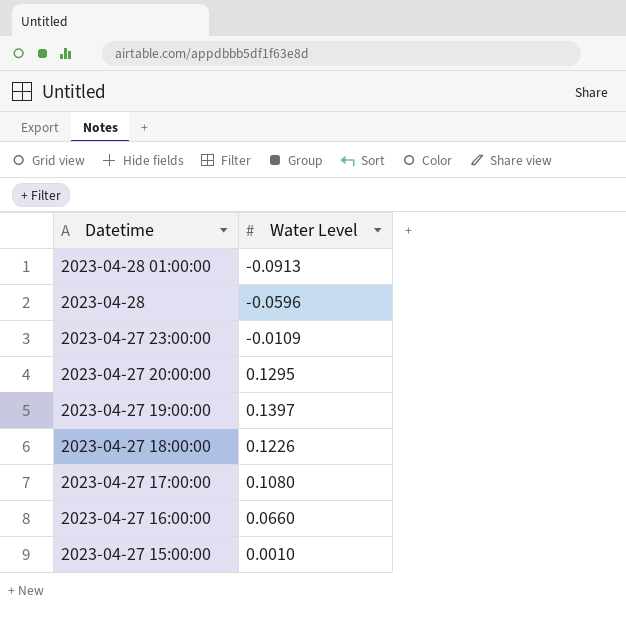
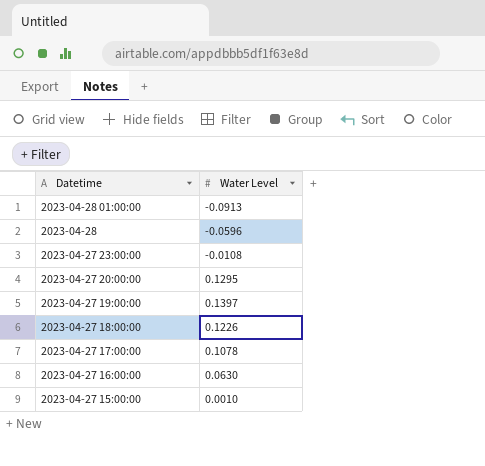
2023-04-27 23:00:00 | Water Level: -0.0109 -> -0.0108
2023-04-27 17:00:00 | Water Level: 0.1080 -> 0.1078
2023-04-27 16:00:00 | Water Level: 0.0660 -> 0.0630

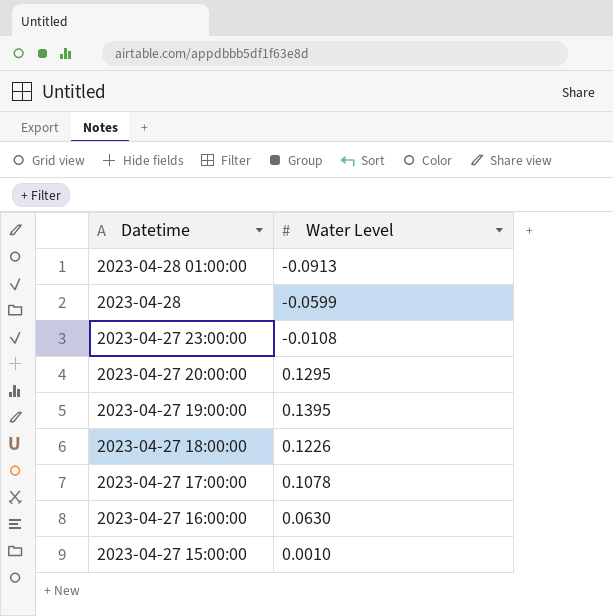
2023-04-28 | Water Level: -0.0596 -> -0.0599
2023-04-27 19:00:00 | Water Level: 0.1397 -> 0.1395

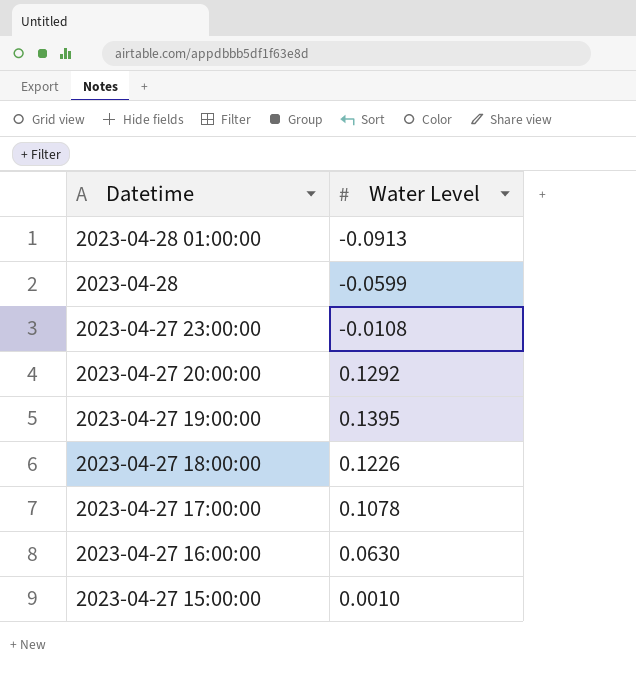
2023-04-27 20:00:00 | Water Level: 0.1295 -> 0.1292

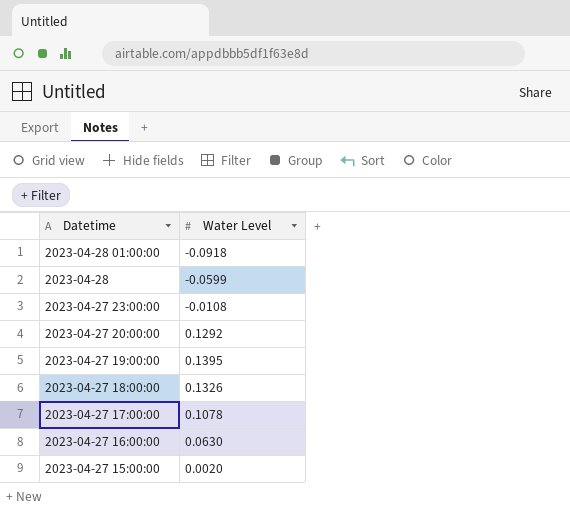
2023-04-28 01:00:00 | Water Level: -0.0913 -> -0.0918
2023-04-27 18:00:00 | Water Level: 0.1226 -> 0.1326
2023-04-27 15:00:00 | Water Level: 0.0010 -> 0.0020

